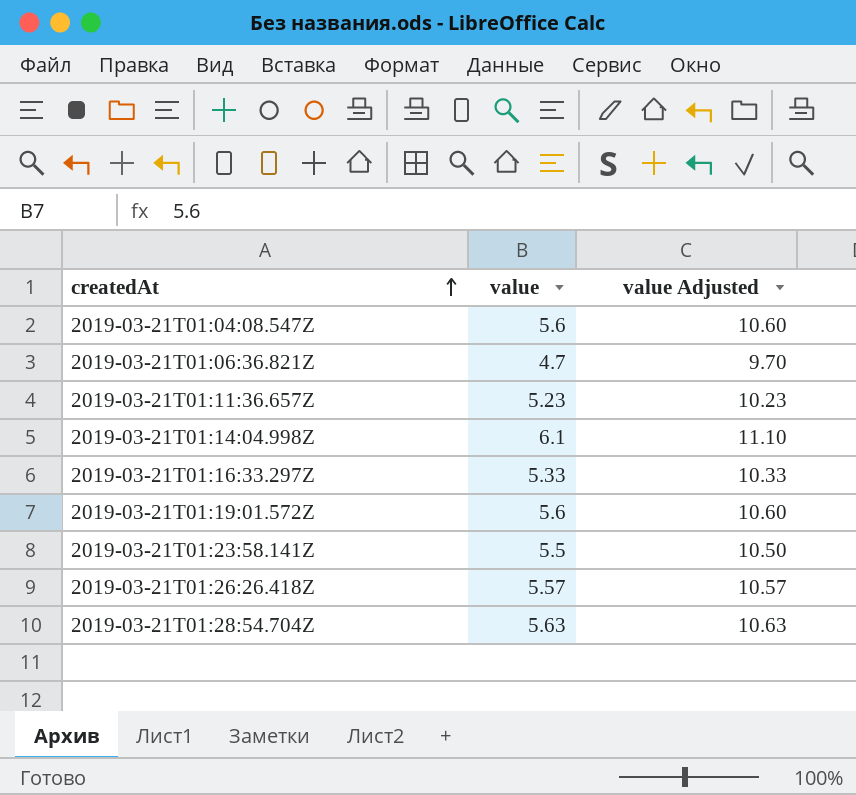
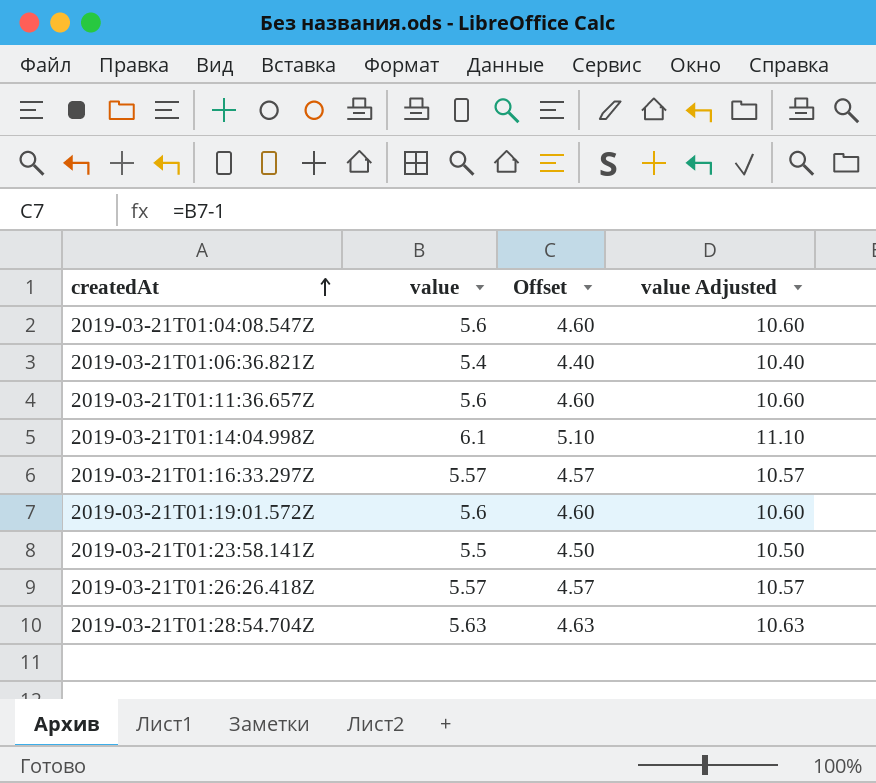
column Offset | formula: none -> [value] - 1
2019-03-21T01:06:36.821Z | value: 4.7 -> 5.4
2019-03-21T01:06:36.821Z | value Adjusted: 9.70 -> 10.40
2019-03-21T01:11:36.657Z | value: 5.23 -> 5.6
2019-03-21T01:11:36.657Z | value Adjusted: 10.23 -> 10.60
2019-03-21T01:16:33.297Z | value: 5.33 -> 5.57
2019-03-21T01:16:33.297Z | value Adjusted: 10.33 -> 10.57

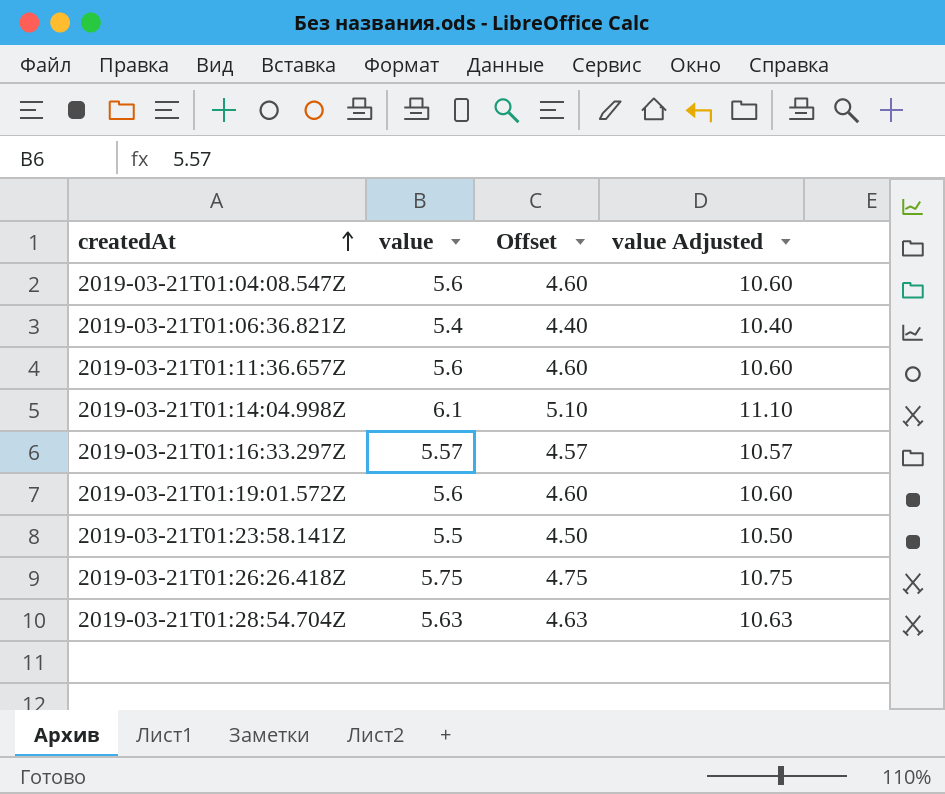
2019-03-21T01:26:26.418Z | value: 5.57 -> 5.75
2019-03-21T01:26:26.418Z | Offset: 4.57 -> 4.75
2019-03-21T01:26:26.418Z | value Adjusted: 10.57 -> 10.75

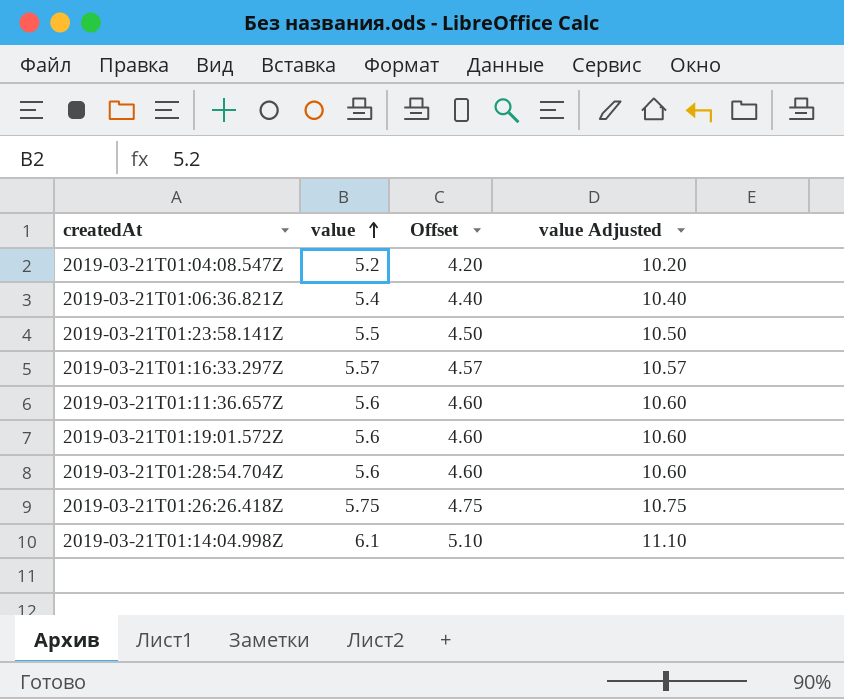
row order: createdAt ascending -> value ascending
2019-03-21T01:04:08.547Z | value: 5.6 -> 5.2
2019-03-21T01:04:08.547Z | Offset: 4.60 -> 4.20
2019-03-21T01:04:08.547Z | value Adjusted: 10.60 -> 10.20
2019-03-21T01:28:54.704Z | value: 5.63 -> 5.6
2019-03-21T01:28:54.704Z | Offset: 4.63 -> 4.60
2019-03-21T01:28:54.704Z | value Adjusted: 10.63 -> 10.60

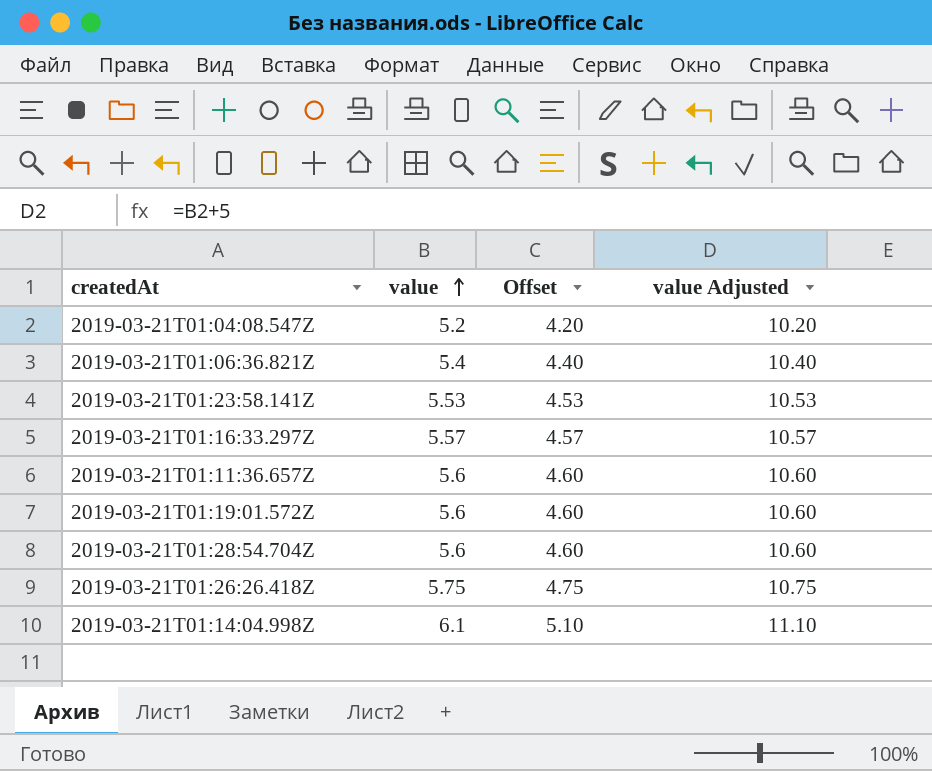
2019-03-21T01:23:58.141Z | value: 5.5 -> 5.53
2019-03-21T01:23:58.141Z | Offset: 4.50 -> 4.53
2019-03-21T01:23:58.141Z | value Adjusted: 10.50 -> 10.53

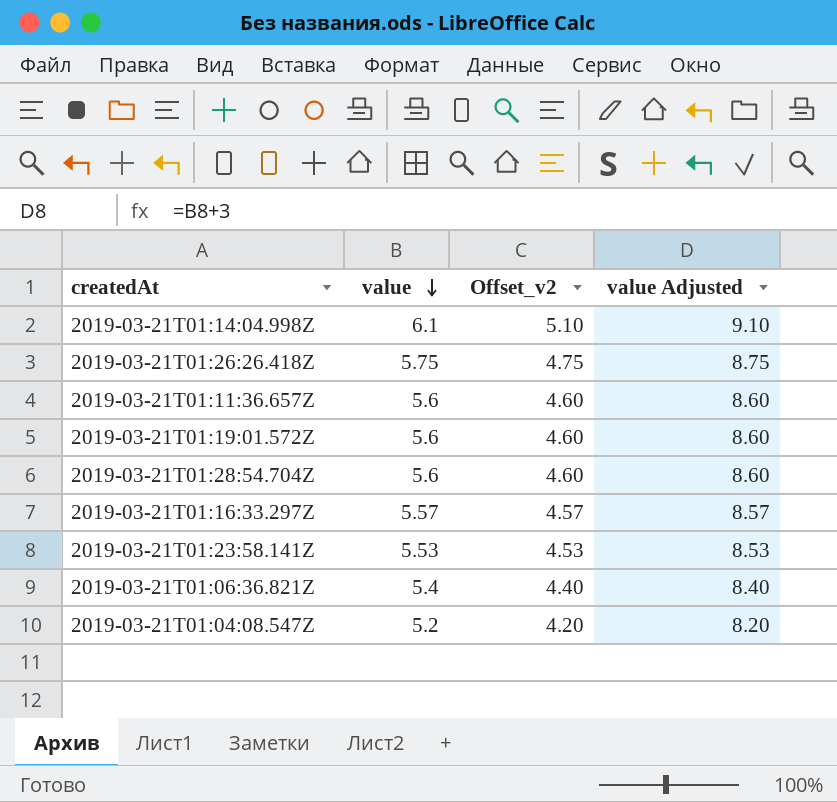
row order: value ascending -> value descending
column name: Offset -> Offset_v2
column value Adjusted | formula: [value] + 5 -> [value] + 3

